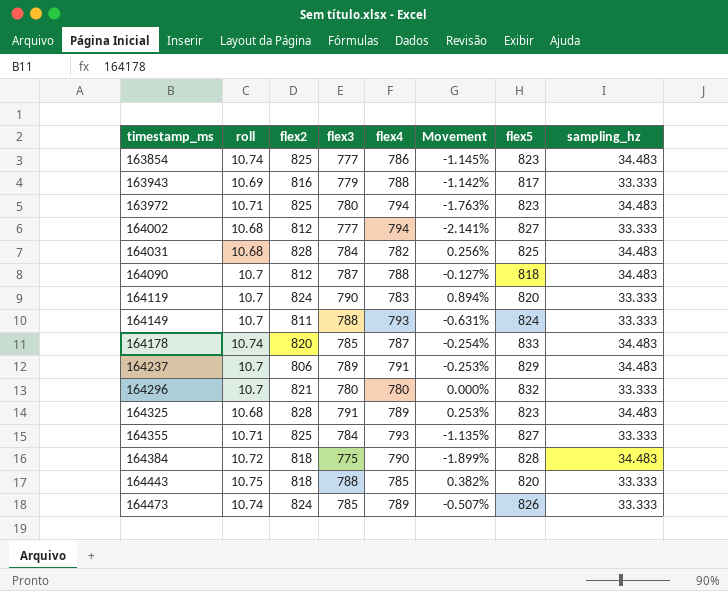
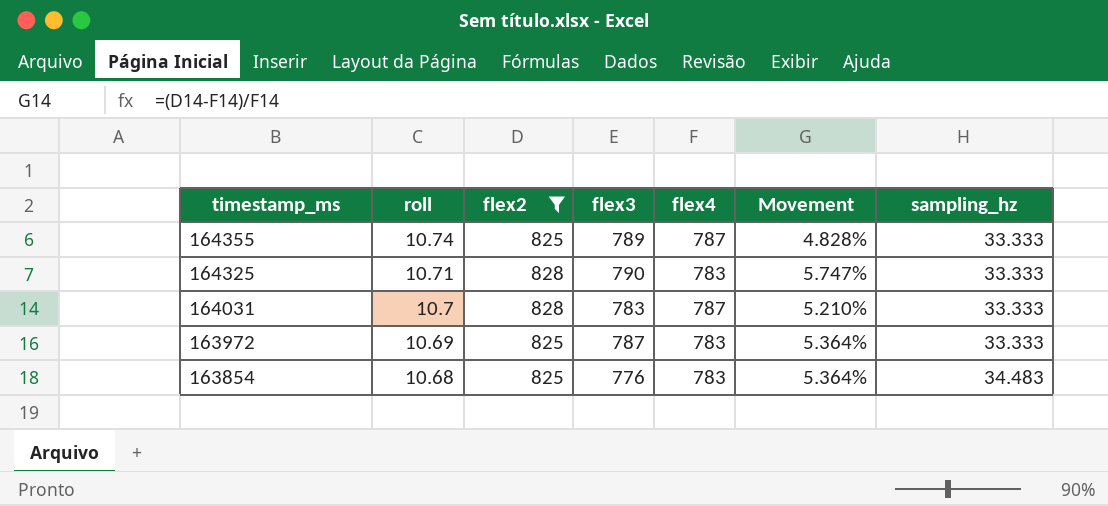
filter: none -> flex2 >= 825
row order: timestamp_ms ascending -> timestamp_ms descending
column flex5 | position: 7 -> none
column Movement | formula: ([flex3] - [flex4]) / [flex4] -> ([flex2] - [flex4]) / [flex4]
164355 | roll: 10.71 -> 10.74
164355 | flex3: 784 -> 789
164355 | flex4: 793 -> 787
164325 | roll: 10.68 -> 10.71
164325 | flex3: 791 -> 790
164325 | flex4: 789 -> 783
164325 | sampling_hz: 34.483 -> 33.333
164031 | roll: 10.68 -> 10.7
164031 | flex3: 784 -> 783
164031 | flex4: 782 -> 787
164031 | sampling_hz: 34.483 -> 33.333
163972 | roll: 10.71 -> 10.69
163972 | flex3: 780 -> 787
163972 | flex4: 794 -> 783
163972 | sampling_hz: 34.483 -> 33.333
163854 | roll: 10.74 -> 10.68
163854 | flex3: 777 -> 776
163854 | flex4: 786 -> 783

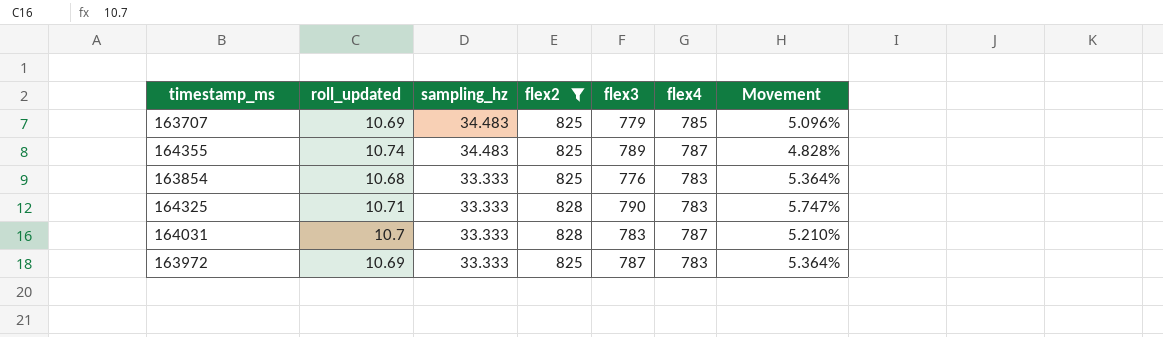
row order: timestamp_ms descending -> sampling_hz descending
column name: roll -> roll_updated
column sampling_hz | position: 7 -> 3
row 163707: none -> 10.69 | 34.483 | 825 | 779 | 785 | 5.096%
164355 | sampling_hz: 33.333 -> 34.483
163854 | sampling_hz: 34.483 -> 33.333

